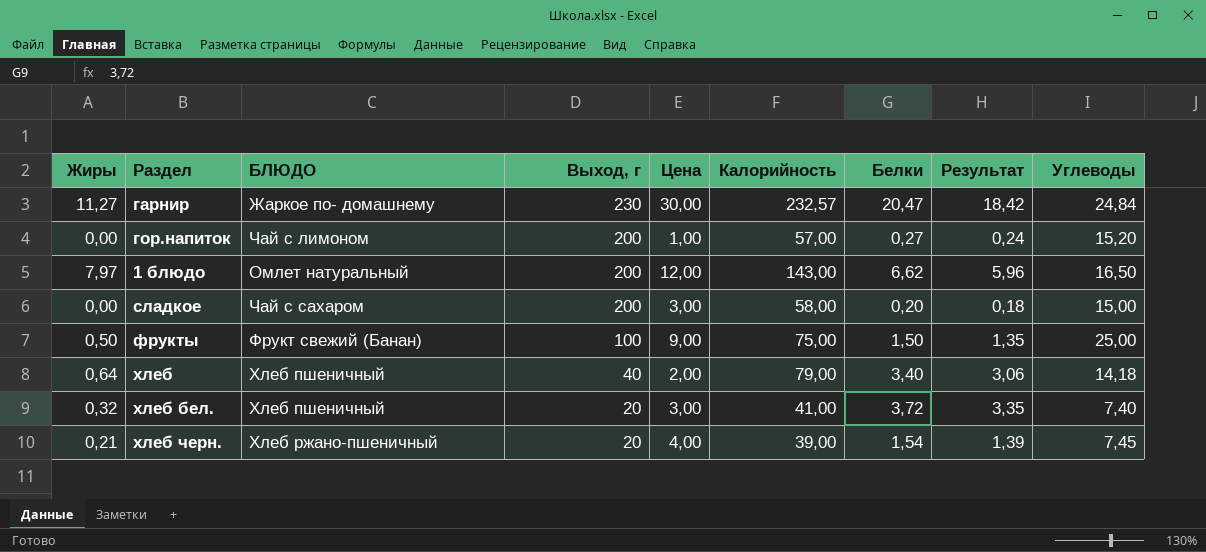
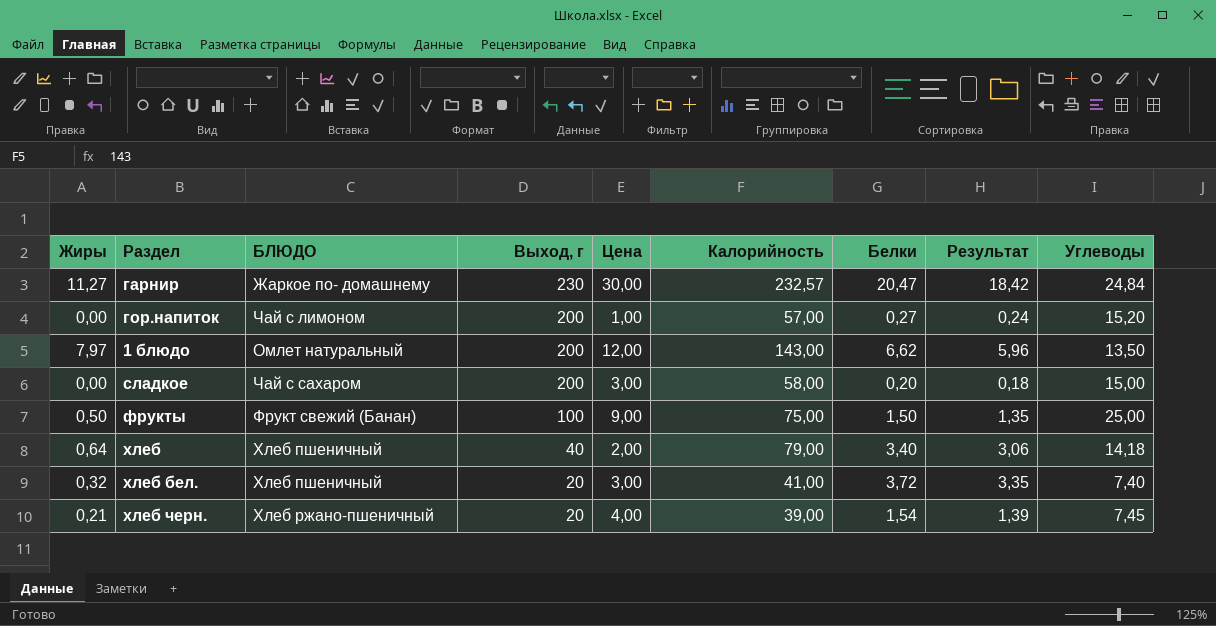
1 блюдо | Углеводы: 16,50 -> 13,50

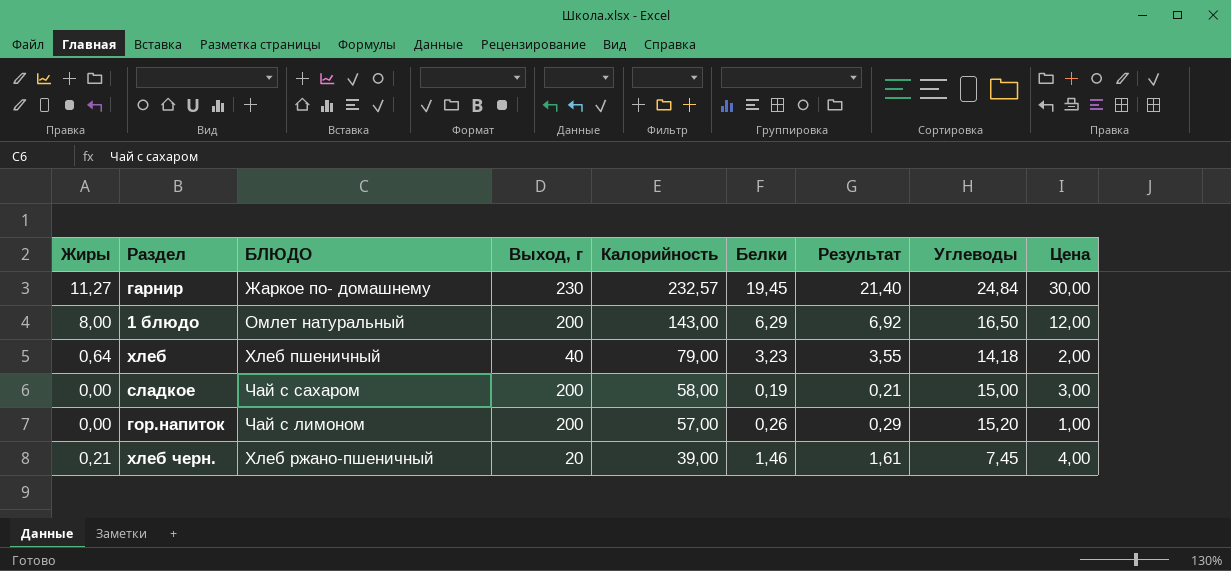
row order: Выход, г descending -> Калорийность descending
column Результат | formula: [Белки] * 0,9 -> [Белки] * 1,1
column Цена | position: 5 -> 9
row фрукты: 0,50 | Фрукт свежий (Банан) | 100 | 9,00 | 75,00 | 1,50 | 1,35 | 25,00 -> none
row хлеб бел.: 0,32 | Хлеб пшеничный | 20 | 3,00 | 41,00 | 3,72 | 3,35 | 7,40 -> none
гарнир | Белки: 20,47 -> 19,45
1 блюдо | Жиры: 7,97 -> 8,00
1 блюдо | Белки: 6,62 -> 6,29
1 блюдо | Углеводы: 13,50 -> 16,50
хлеб | Белки: 3,40 -> 3,23
сладкое | Белки: 0,20 -> 0,19
гор.напиток | Белки: 0,27 -> 0,26
хлеб черн. | Белки: 1,54 -> 1,46

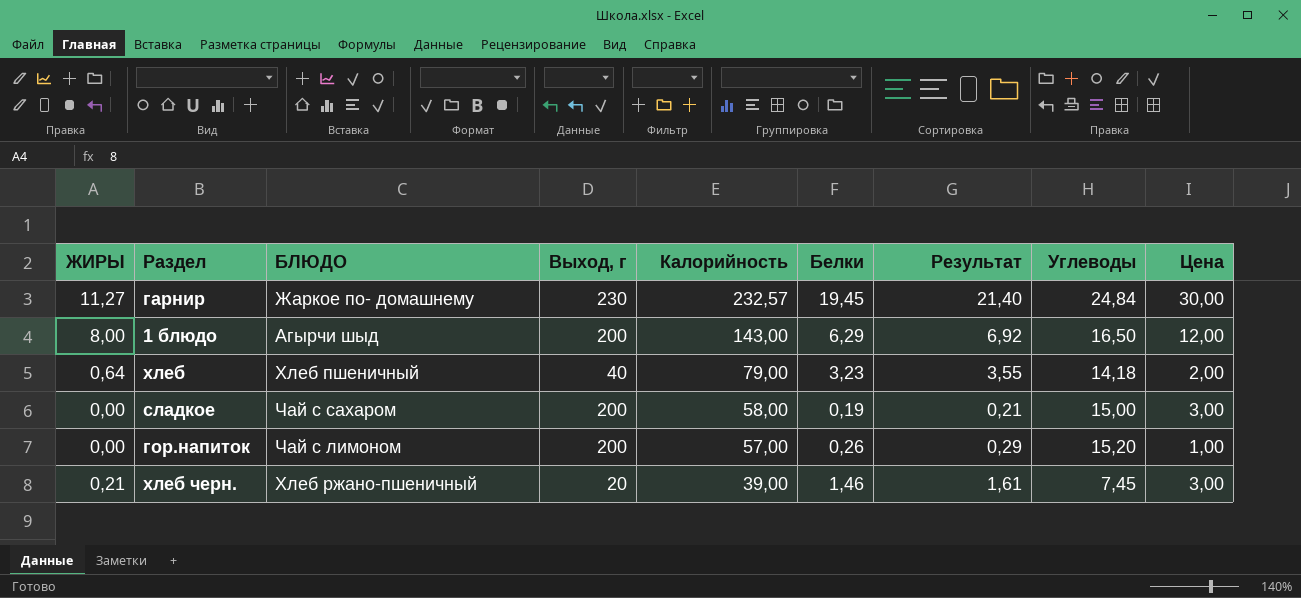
column name: Жиры -> ЖИРЫ
1 блюдо | БЛЮДО: Омлет натуральный -> Агырчи шыд
хлеб черн. | Цена: 4,00 -> 3,00

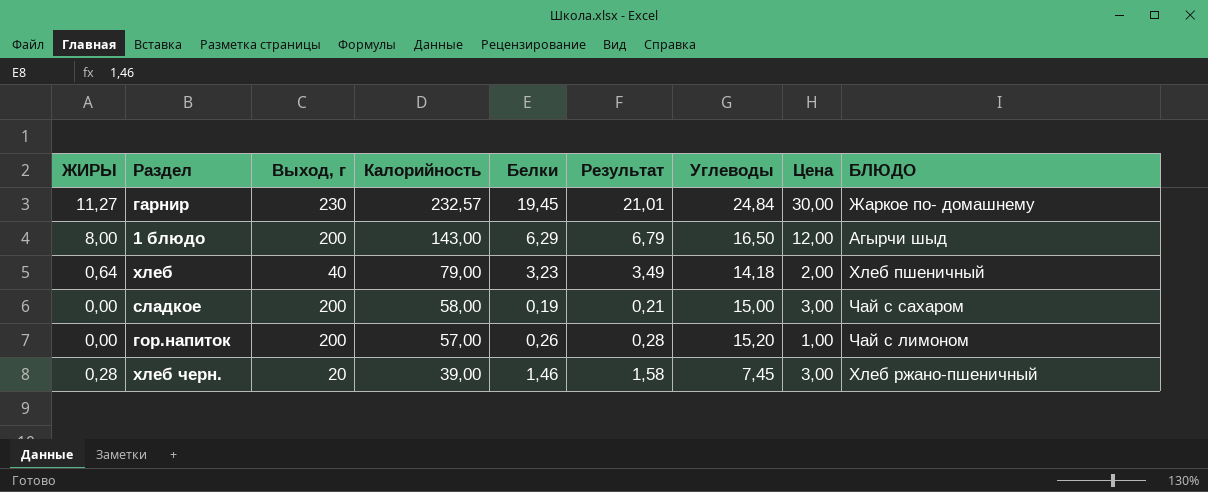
column Результат | formula: [Белки] * 1,1 -> [Белки] * 1,08
column БЛЮДО | position: 3 -> 9
хлеб черн. | ЖИРЫ: 0,21 -> 0,28

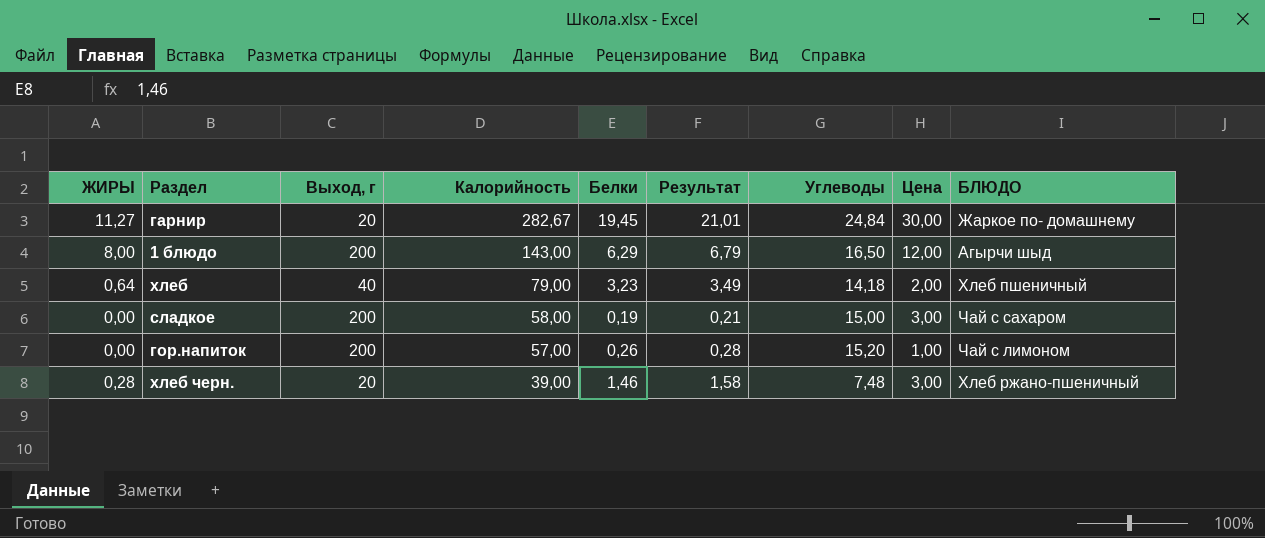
гарнир | Выход, г: 230 -> 20
гарнир | Калорийность: 232,57 -> 282,67
хлеб черн. | Углеводы: 7,45 -> 7,48

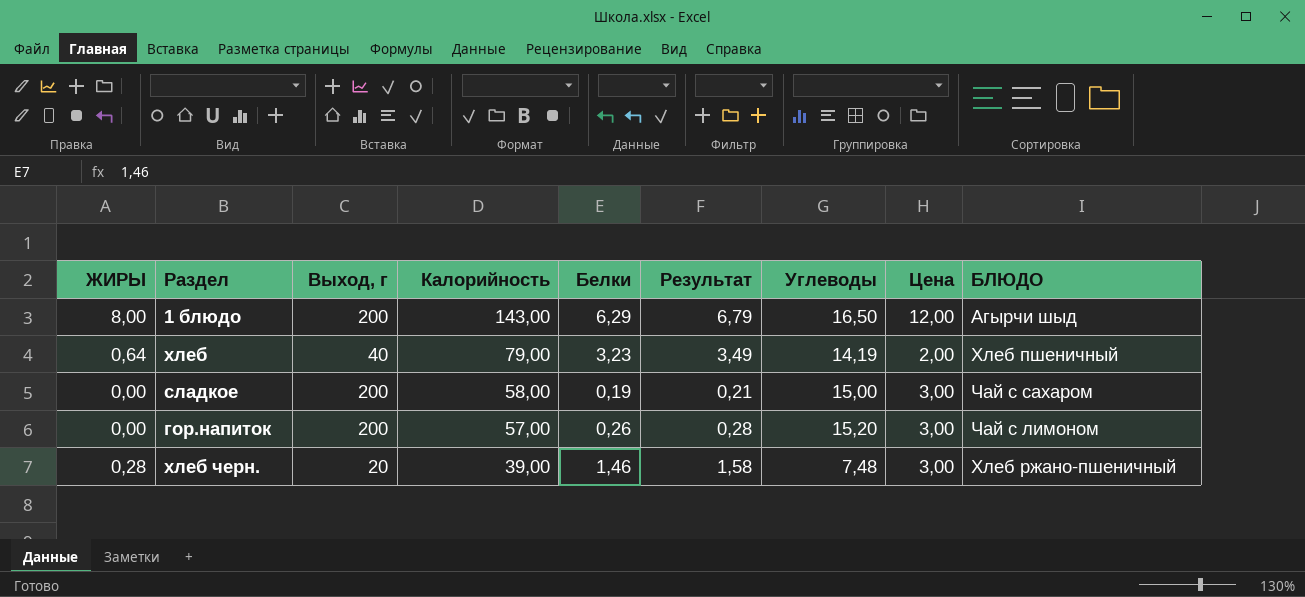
row гарнир: 11,27 | 20 | 282,67 | 19,45 | 21,01 | 24,84 | 30,00 | Жаркое по- домашнему -> none
хлеб | Углеводы: 14,18 -> 14,19
гор.напиток | Цена: 1,00 -> 3,00

